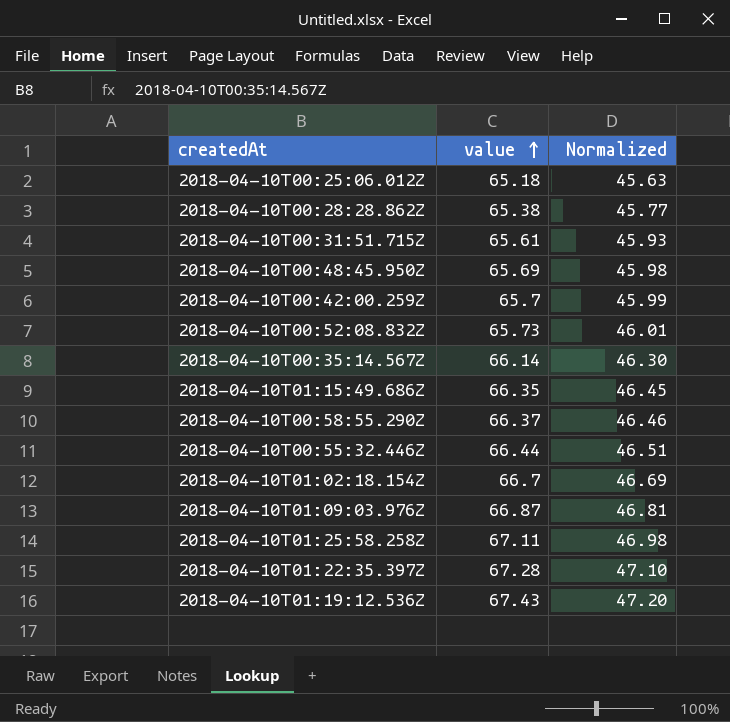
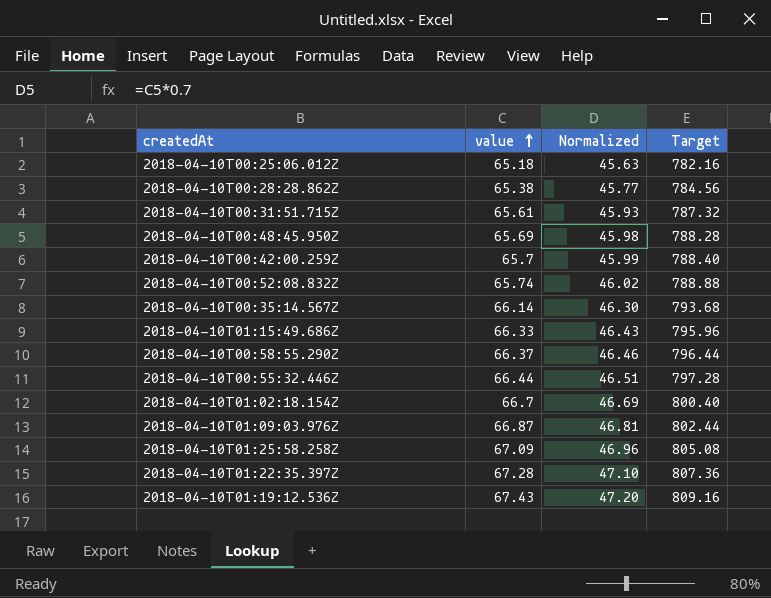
column Target | formula: none -> [value] * 12
2018-04-10T00:52:08.832Z | value: 65.73 -> 65.74
2018-04-10T00:52:08.832Z | Normalized: 46.01 -> 46.02
2018-04-10T01:15:49.686Z | value: 66.35 -> 66.33
2018-04-10T01:15:49.686Z | Normalized: 46.45 -> 46.43
2018-04-10T01:25:58.258Z | value: 67.11 -> 67.09
2018-04-10T01:25:58.258Z | Normalized: 46.98 -> 46.96

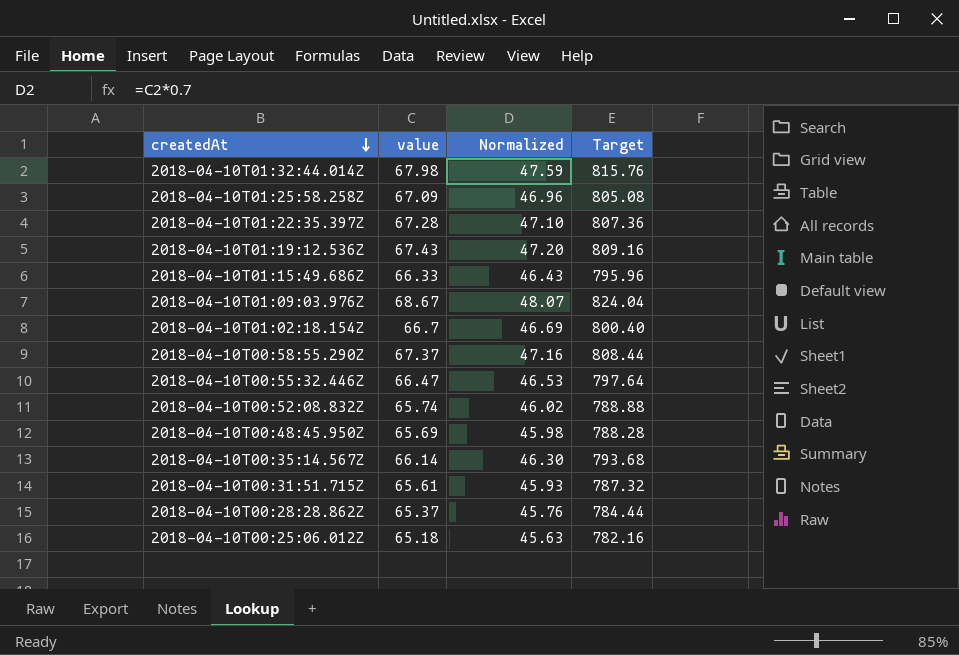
row order: value ascending -> createdAt descending
row 2018-04-10T00:42:00.259Z: 65.7 | 45.99 | 788.40 -> none
row 2018-04-10T01:32:44.014Z: none -> 67.98 | 47.59 | 815.76
2018-04-10T01:09:03.976Z | value: 66.87 -> 68.67
2018-04-10T01:09:03.976Z | Normalized: 46.81 -> 48.07
2018-04-10T01:09:03.976Z | Target: 802.44 -> 824.04
2018-04-10T00:58:55.290Z | value: 66.37 -> 67.37
2018-04-10T00:58:55.290Z | Normalized: 46.46 -> 47.16
2018-04-10T00:58:55.290Z | Target: 796.44 -> 808.44
2018-04-10T00:55:32.446Z | value: 66.44 -> 66.47
2018-04-10T00:55:32.446Z | Normalized: 46.51 -> 46.53
2018-04-10T00:55:32.446Z | Target: 797.28 -> 797.64
2018-04-10T00:28:28.862Z | value: 65.38 -> 65.37
2018-04-10T00:28:28.862Z | Normalized: 45.77 -> 45.76
2018-04-10T00:28:28.862Z | Target: 784.56 -> 784.44

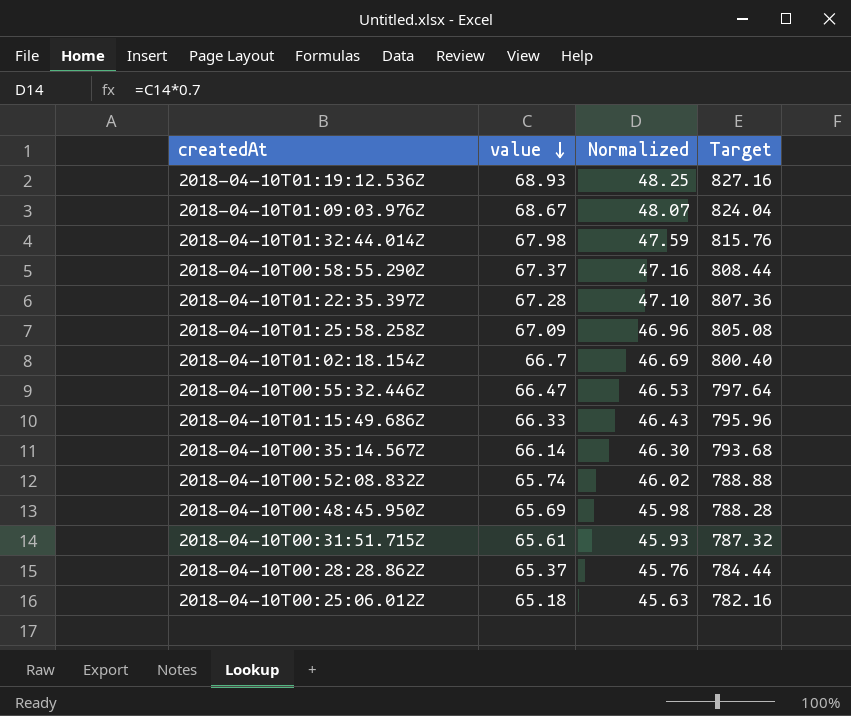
row order: createdAt descending -> value descending
2018-04-10T01:19:12.536Z | value: 67.43 -> 68.93
2018-04-10T01:19:12.536Z | Normalized: 47.20 -> 48.25
2018-04-10T01:19:12.536Z | Target: 809.16 -> 827.16

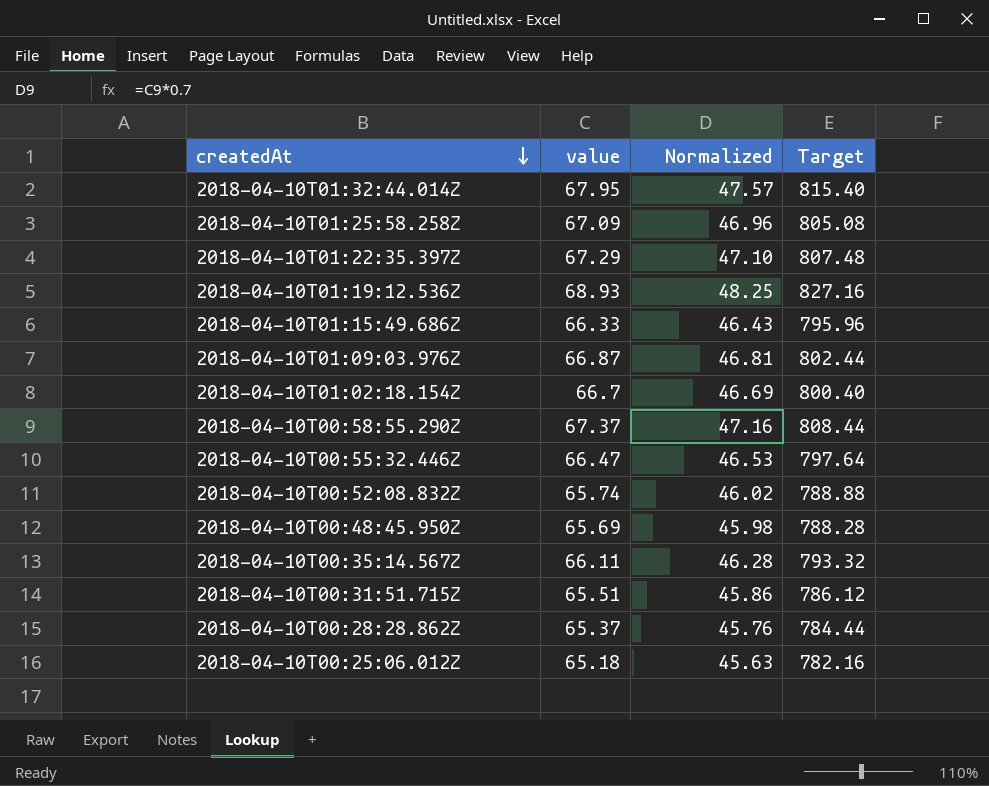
row order: value descending -> createdAt descending
2018-04-10T01:32:44.014Z | value: 67.98 -> 67.95
2018-04-10T01:32:44.014Z | Normalized: 47.59 -> 47.57
2018-04-10T01:32:44.014Z | Target: 815.76 -> 815.40
2018-04-10T01:22:35.397Z | value: 67.28 -> 67.29
2018-04-10T01:22:35.397Z | Target: 807.36 -> 807.48
2018-04-10T01:09:03.976Z | value: 68.67 -> 66.87
2018-04-10T01:09:03.976Z | Normalized: 48.07 -> 46.81
2018-04-10T01:09:03.976Z | Target: 824.04 -> 802.44
2018-04-10T00:35:14.567Z | value: 66.14 -> 66.11
2018-04-10T00:35:14.567Z | Normalized: 46.30 -> 46.28
2018-04-10T00:35:14.567Z | Target: 793.68 -> 793.32
2018-04-10T00:31:51.715Z | value: 65.61 -> 65.51
2018-04-10T00:31:51.715Z | Normalized: 45.93 -> 45.86
2018-04-10T00:31:51.715Z | Target: 787.32 -> 786.12

